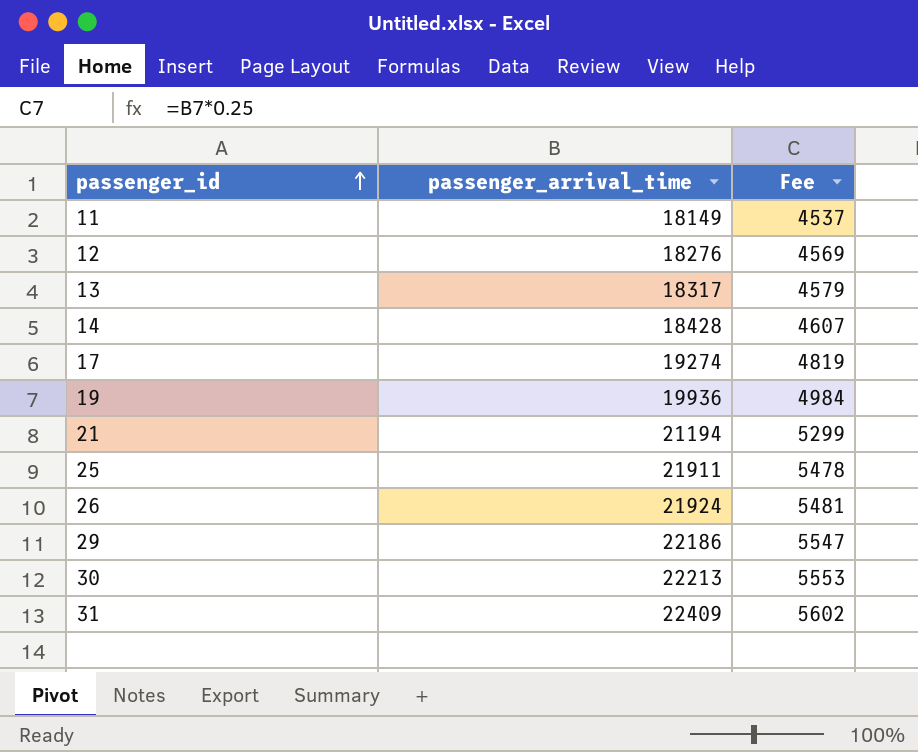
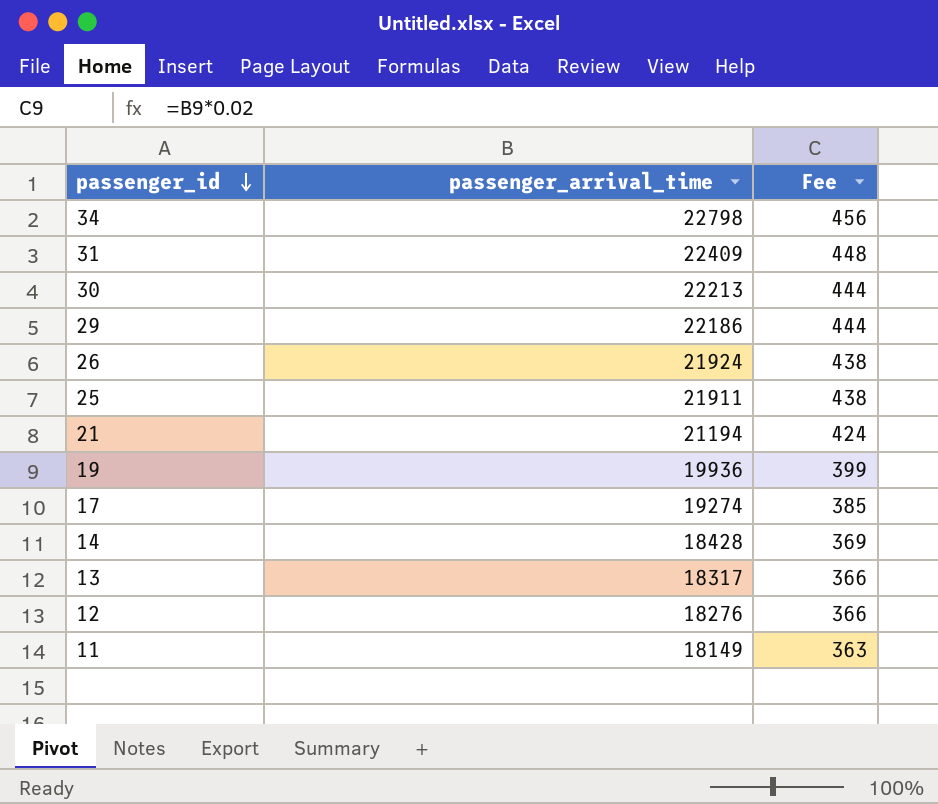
row order: passenger_id ascending -> passenger_id descending
column Fee | formula: [passenger_arrival_time] * 0.25 -> [passenger_arrival_time] * 0.02
row 34: none -> 22798 | 456

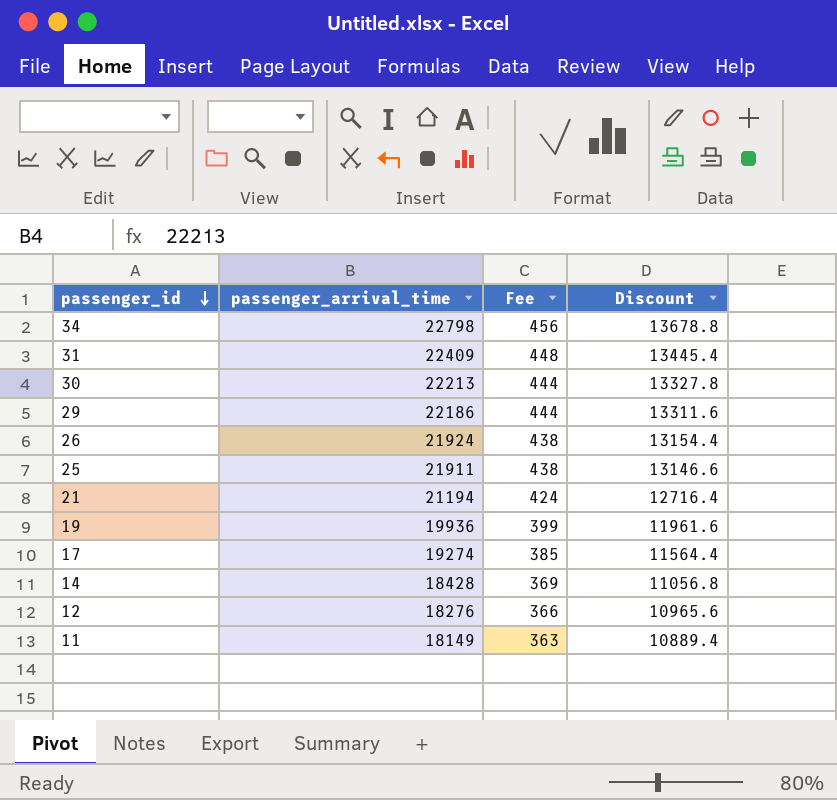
column Discount | formula: none -> [passenger_arrival_time] * 0.6
row 13: 18317 | 366 -> none

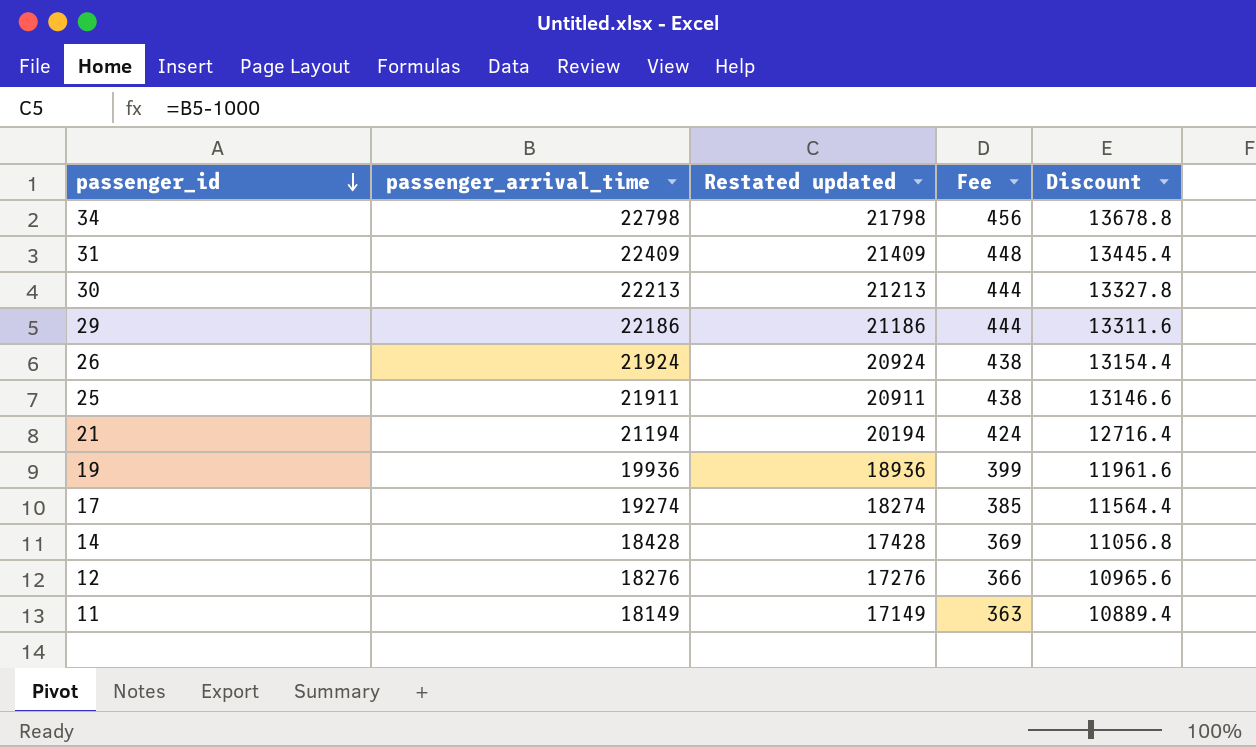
column Restated updated | formula: none -> [passenger_arrival_time] - 1000

